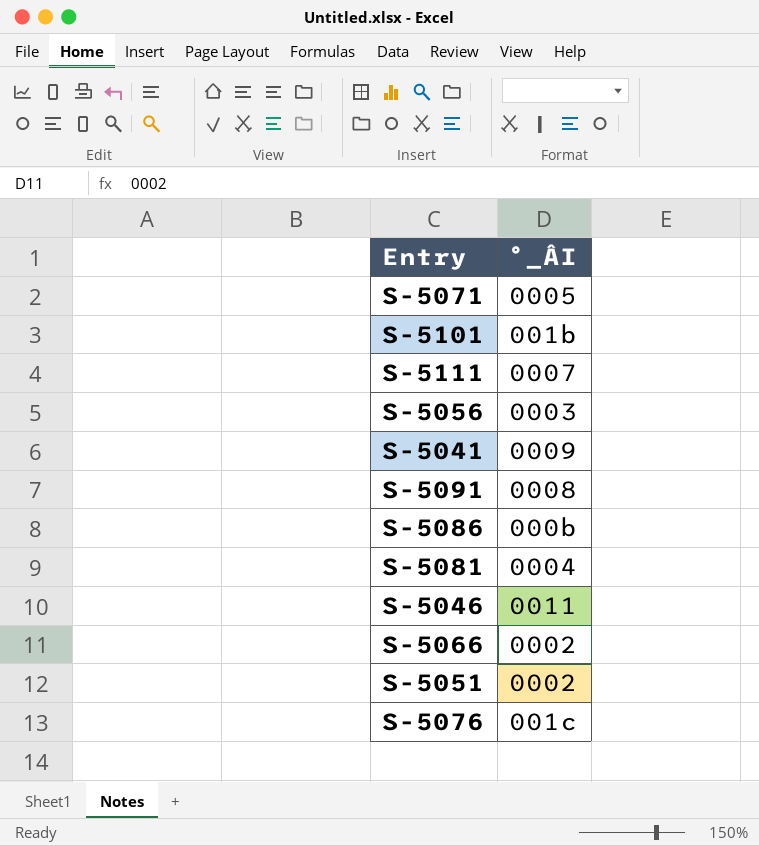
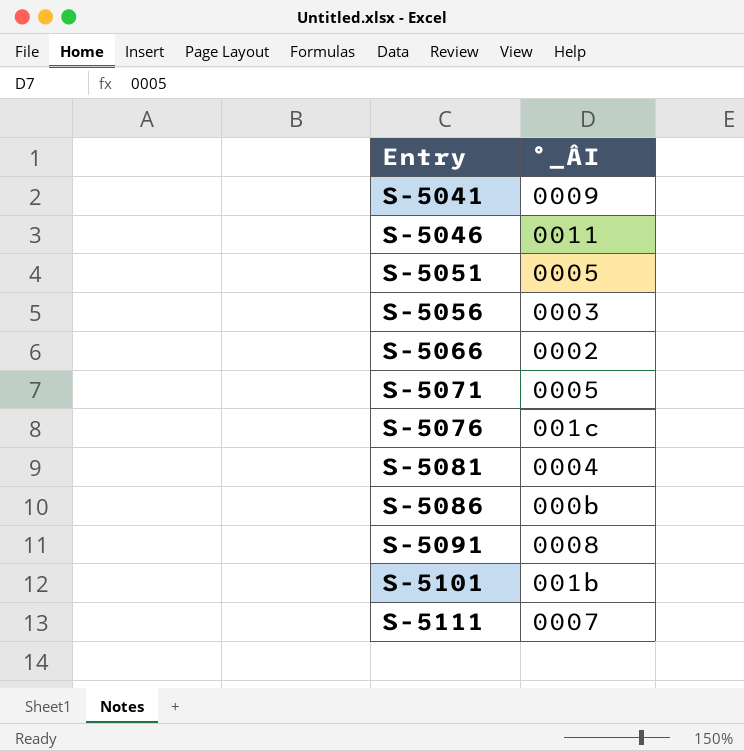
row order: none -> Entry ascending
S-5051 | °_ÂI: 0002 -> 0005

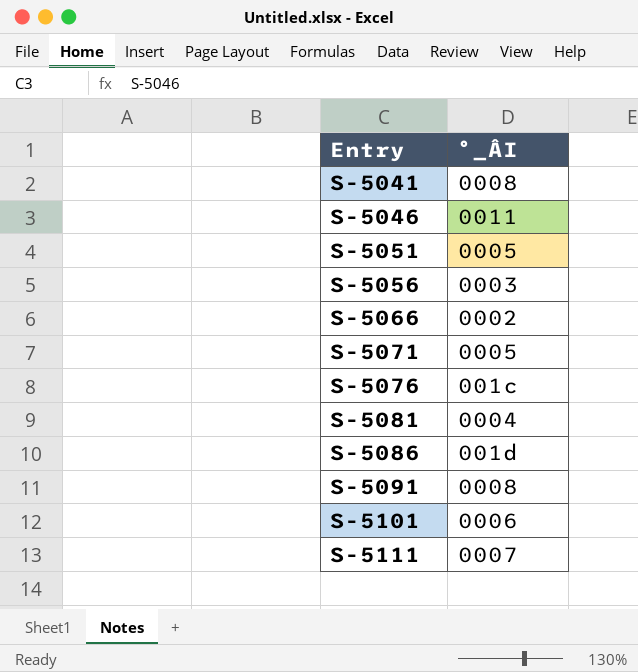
S-5041 | °_ÂI: 0009 -> 0008
S-5086 | °_ÂI: 000b -> 001d
S-5101 | °_ÂI: 001b -> 0006

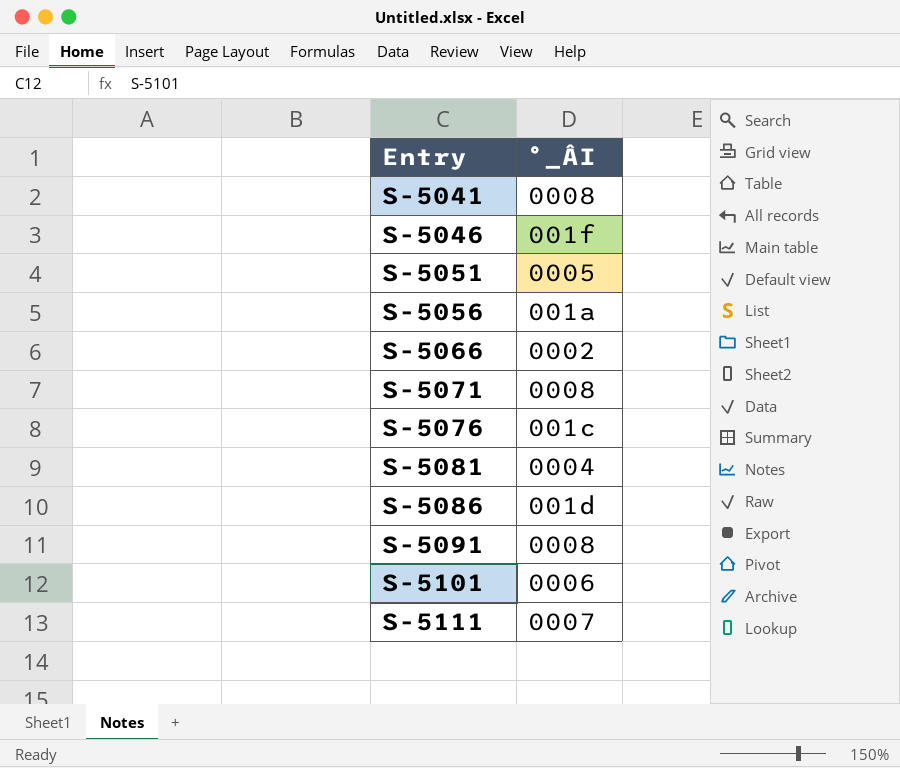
S-5046 | °_ÂI: 0011 -> 001f
S-5056 | °_ÂI: 0003 -> 001a
S-5071 | °_ÂI: 0005 -> 0008

